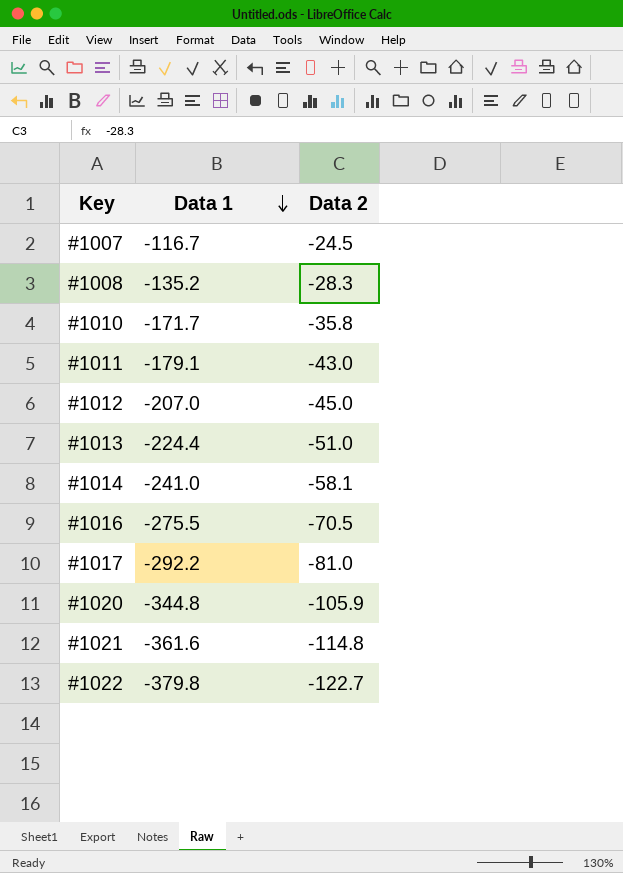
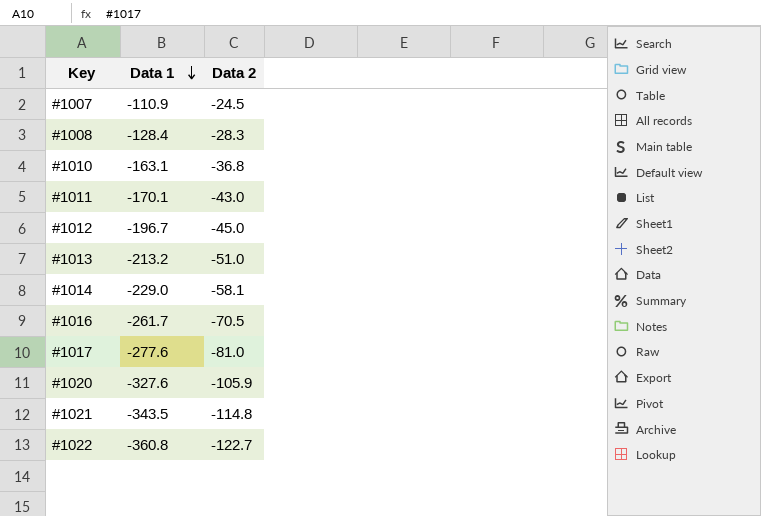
#1007 | Data 1: -116.7 -> -110.9
#1008 | Data 1: -135.2 -> -128.4
#1010 | Data 1: -171.7 -> -163.1
#1010 | Data 2: -35.8 -> -36.8
#1011 | Data 1: -179.1 -> -170.1
#1012 | Data 1: -207.0 -> -196.7
#1013 | Data 1: -224.4 -> -213.2
#1014 | Data 1: -241.0 -> -229.0
#1016 | Data 1: -275.5 -> -261.7
#1017 | Data 1: -292.2 -> -277.6
#1020 | Data 1: -344.8 -> -327.6
#1021 | Data 1: -361.6 -> -343.5
#1022 | Data 1: -379.8 -> -360.8

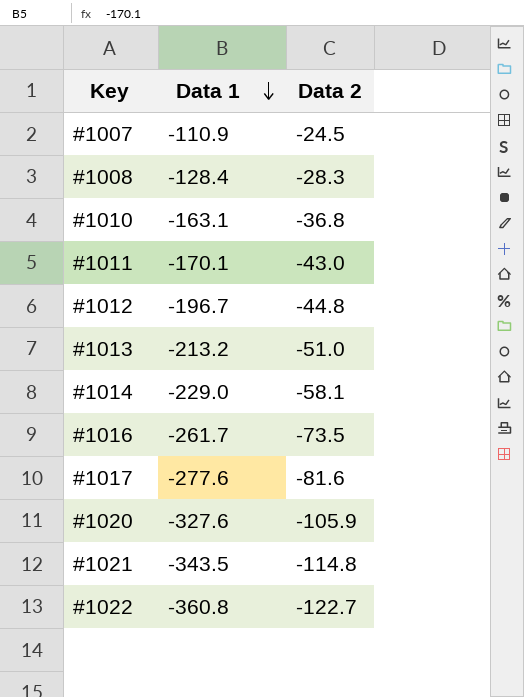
#1012 | Data 2: -45.0 -> -44.8
#1016 | Data 2: -70.5 -> -73.5
#1017 | Data 2: -81.0 -> -81.6

